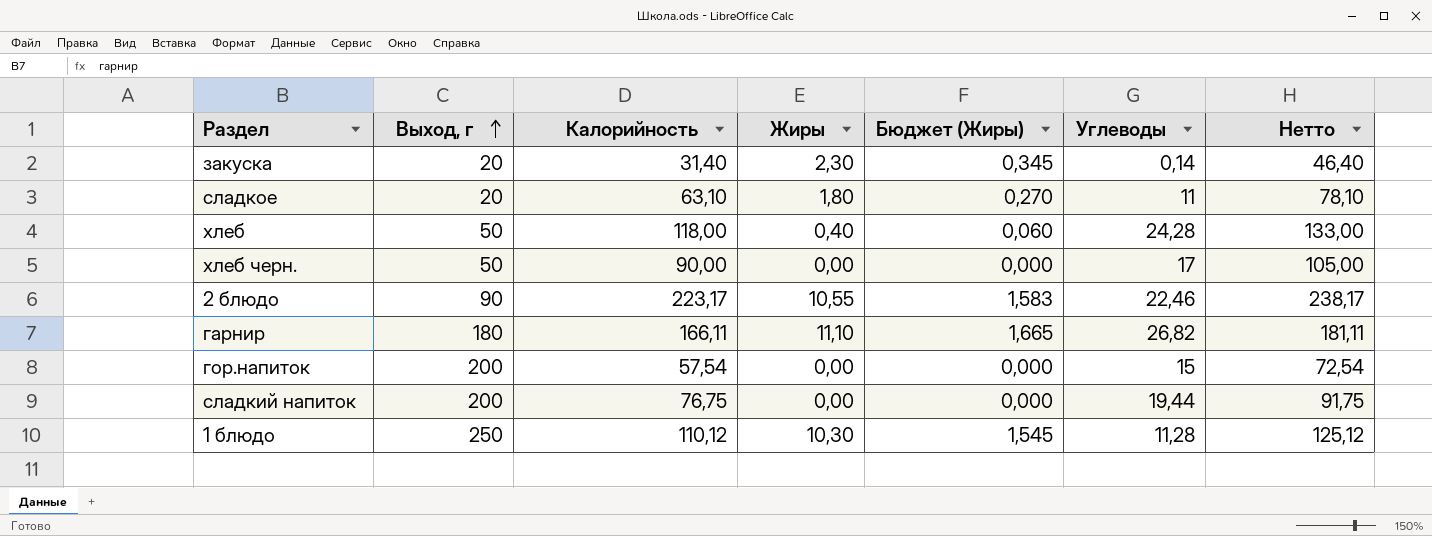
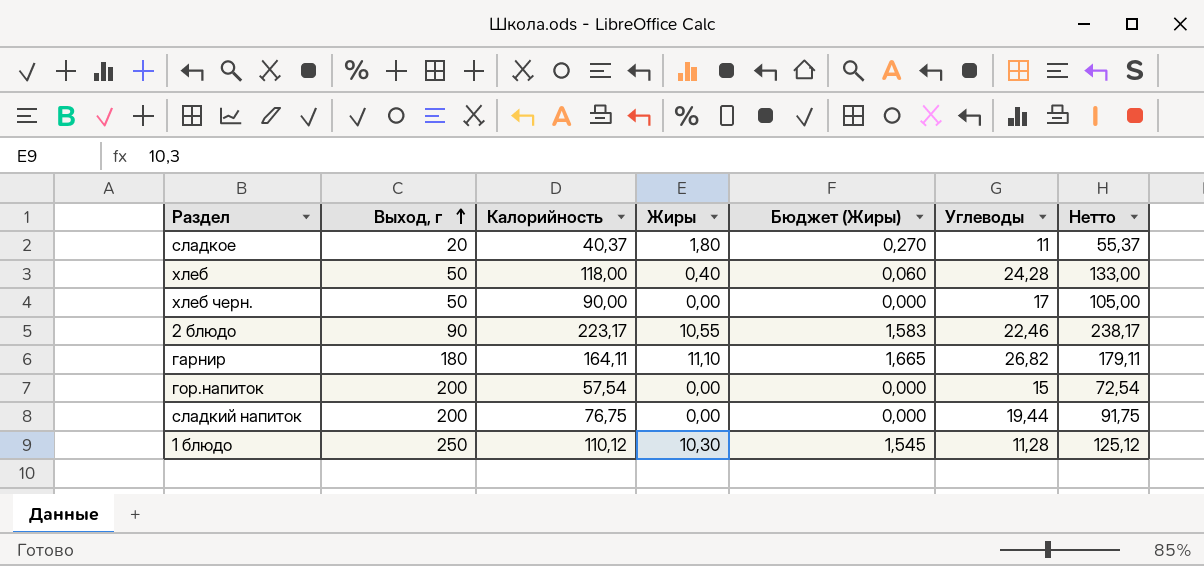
row закуска: 20 | 31,40 | 2,30 | 0,345 | 0,14 | 46,40 -> none
сладкое | Калорийность: 63,10 -> 40,37
сладкое | Нетто: 78,10 -> 55,37
гарнир | Калорийность: 166,11 -> 164,11
гарнир | Нетто: 181,11 -> 179,11

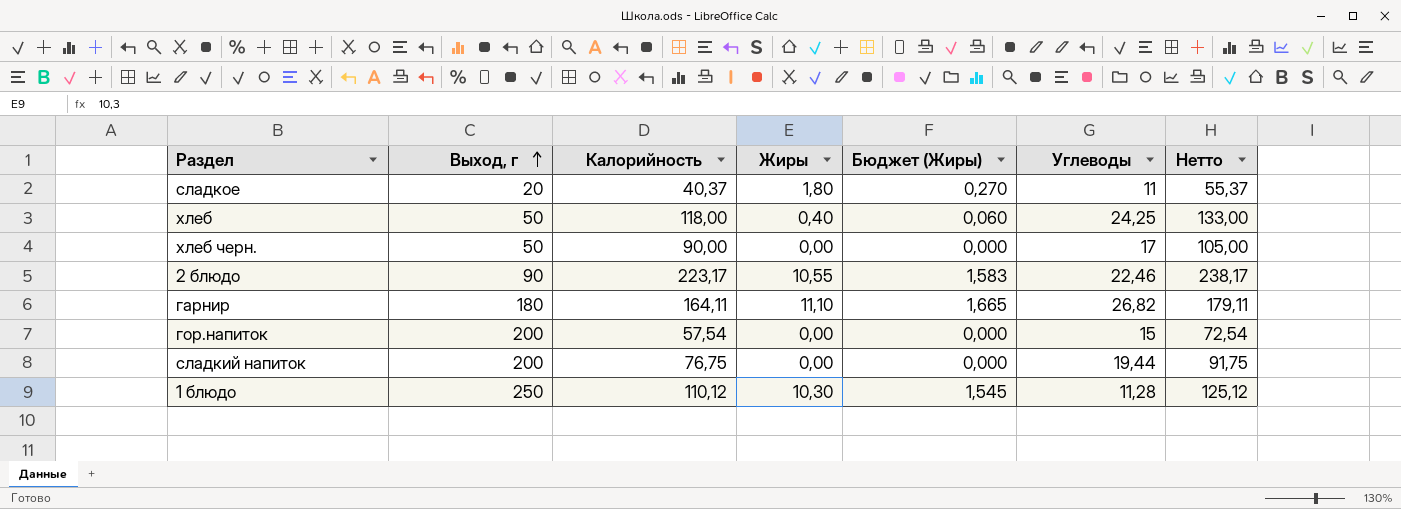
хлеб | Углеводы: 24,28 -> 24,25

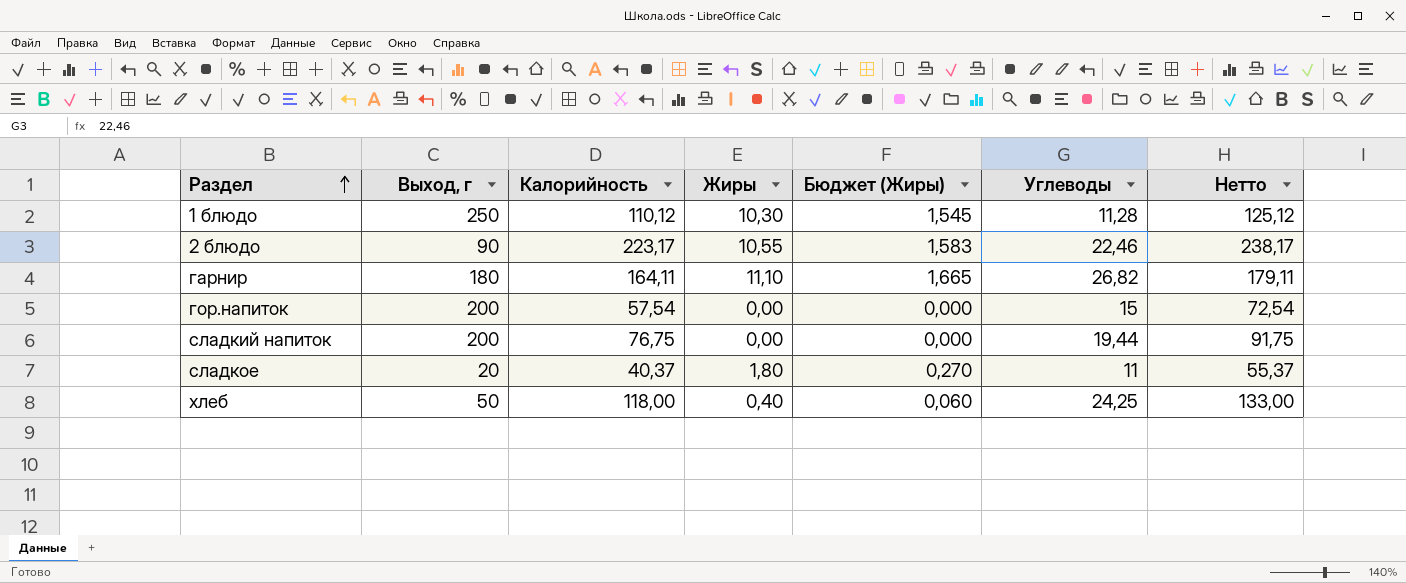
row order: Выход, г ascending -> Раздел ascending
row хлеб черн.: 50 | 90,00 | 0,00 | 0,000 | 17 | 105,00 -> none

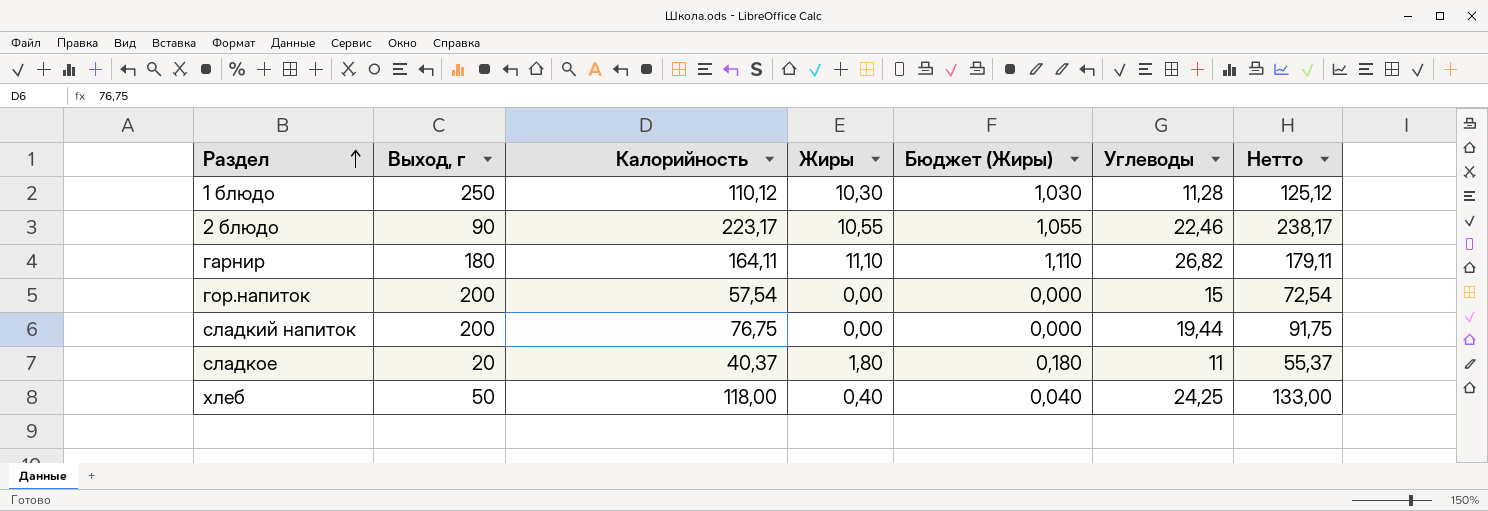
column Бюджет (Жиры) | formula: [Жиры] * 0,15 -> [Жиры] * 0,1

